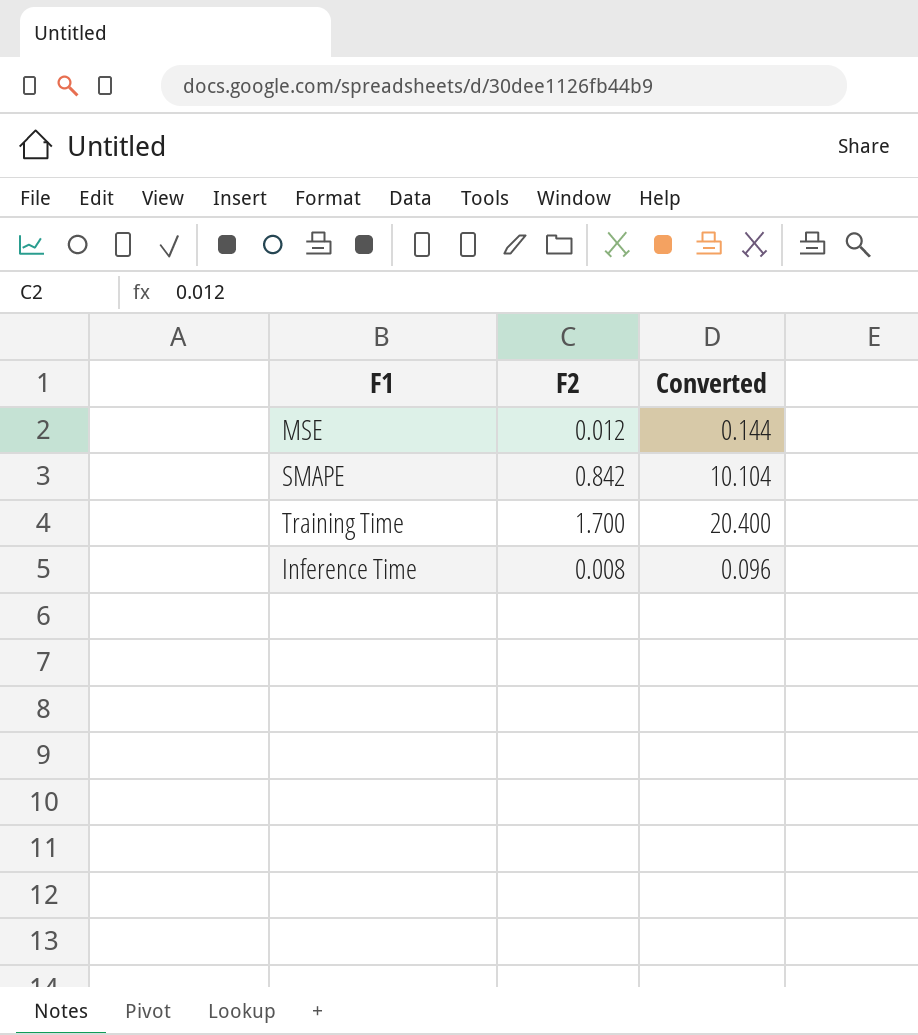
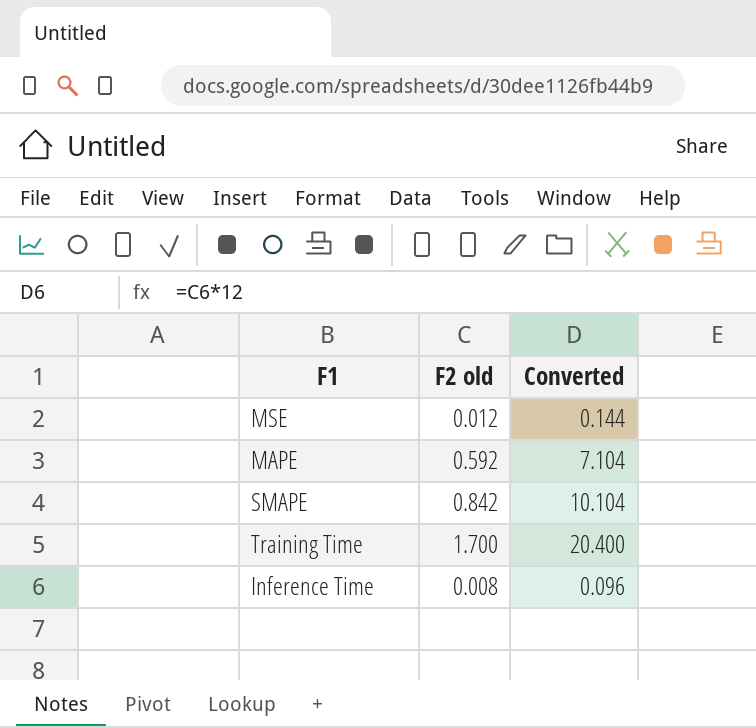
column name: F2 -> F2 old
row MAPE: none -> 0.592 | 7.104

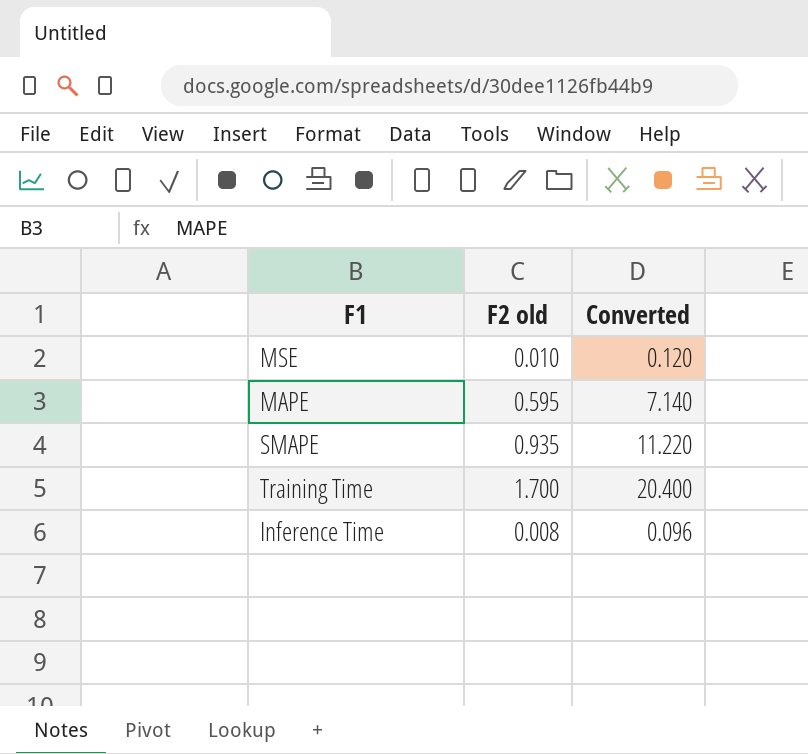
MSE | F2 old: 0.012 -> 0.010
MSE | Converted: 0.144 -> 0.120
MAPE | F2 old: 0.592 -> 0.595
MAPE | Converted: 7.104 -> 7.140
SMAPE | F2 old: 0.842 -> 0.935
SMAPE | Converted: 10.104 -> 11.220

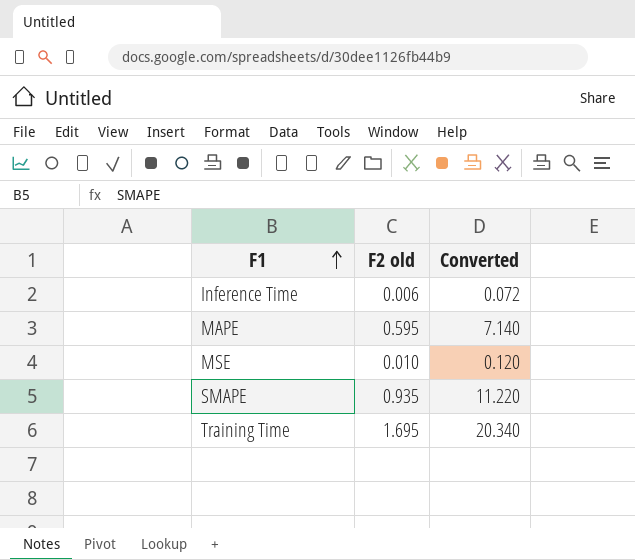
row order: none -> F1 ascending
Inference Time | F2 old: 0.008 -> 0.006
Inference Time | Converted: 0.096 -> 0.072
Training Time | F2 old: 1.700 -> 1.695
Training Time | Converted: 20.400 -> 20.340

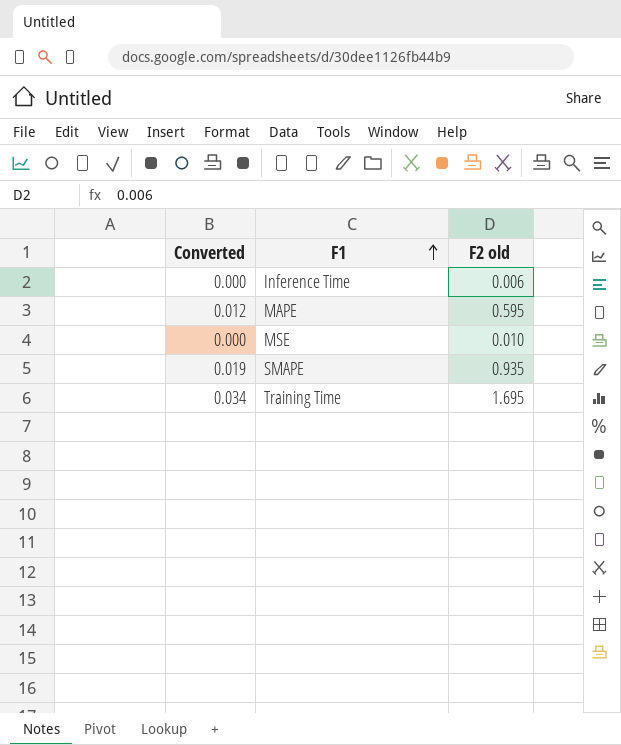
column Converted | formula: [F2 old] * 12 -> [F2 old] * 0.02
column Converted | position: 3 -> 1

